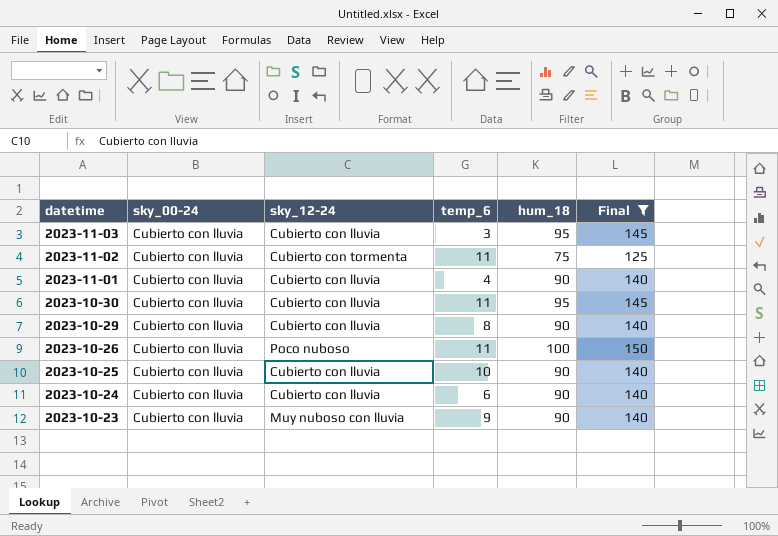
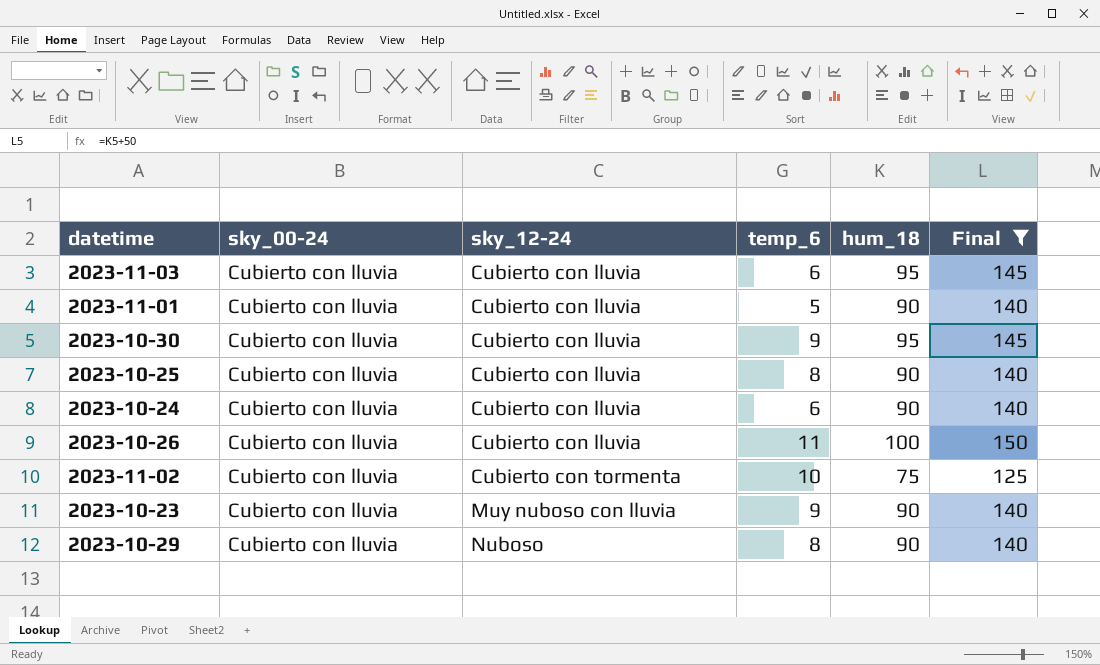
row order: datetime descending -> sky_12-24 ascending
2023-11-03 | temp_6: 3 -> 6
2023-11-01 | temp_6: 4 -> 5
2023-10-30 | temp_6: 11 -> 9
2023-10-25 | temp_6: 10 -> 8
2023-10-26 | sky_12-24: Poco nuboso -> Cubierto con lluvia
2023-11-02 | temp_6: 11 -> 10
2023-10-29 | sky_12-24: Cubierto con lluvia -> Nuboso

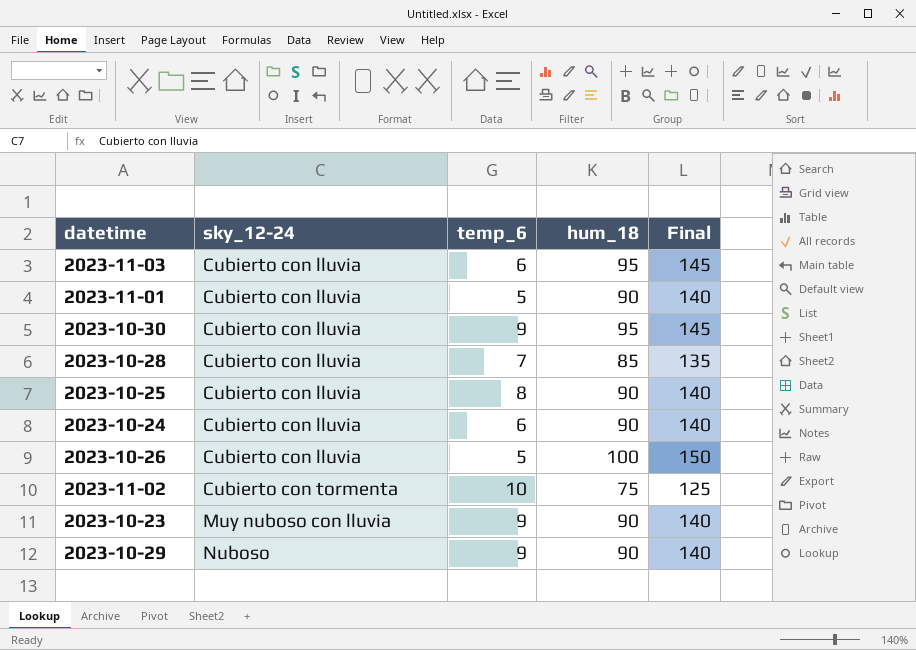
filter: Final != 135 -> none
column sky_00-24 | position: 2 -> none
2023-10-26 | temp_6: 11 -> 5
2023-10-29 | temp_6: 8 -> 9

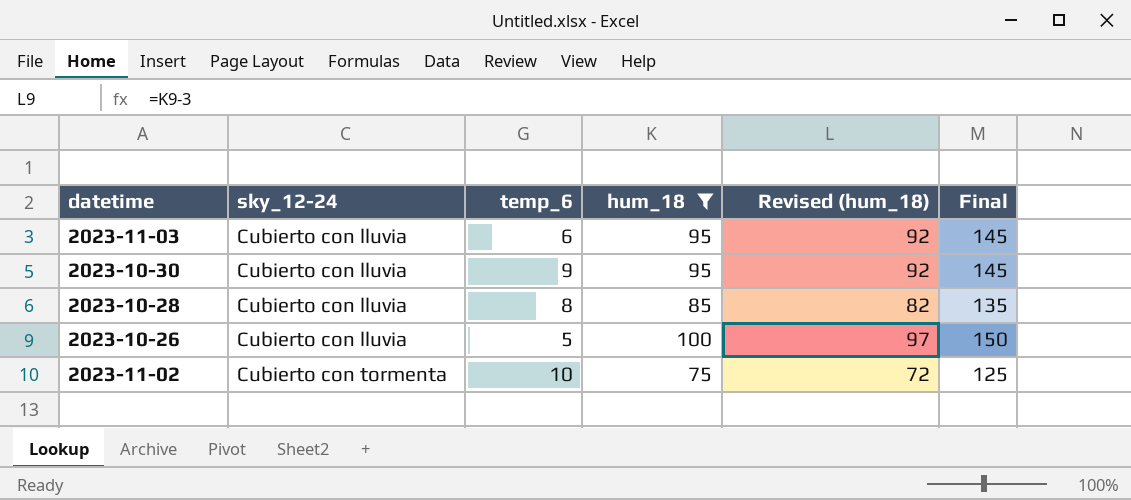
filter: none -> hum_18 != 90
column Revised (hum_18) | formula: none -> [hum_18] - 3
2023-10-28 | temp_6: 7 -> 8

